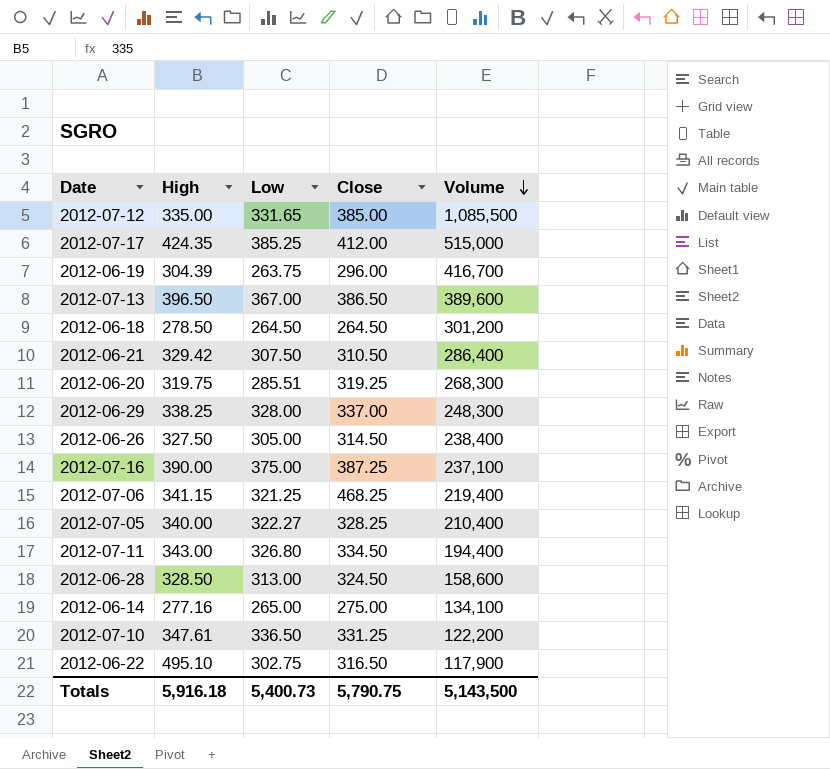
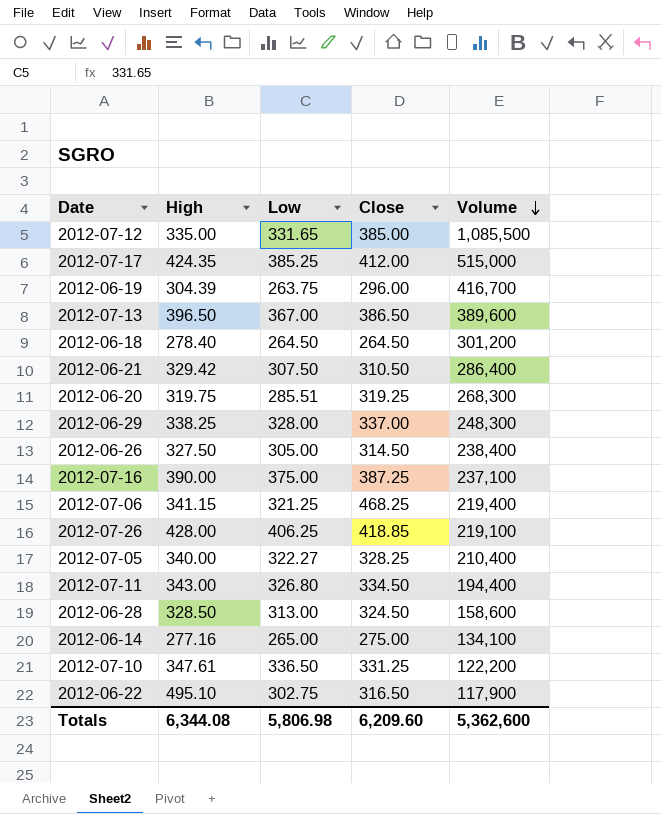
2012-06-18 | High: 278.50 -> 278.40
row 2012-07-26: none -> 428.00 | 406.25 | 418.85 | 219,100
Totals | High: 5,916.18 -> 6,344.08
Totals | Low: 5,400.73 -> 5,806.98
Totals | Close: 5,790.75 -> 6,209.60
Totals | Volume: 5,143,500 -> 5,362,600

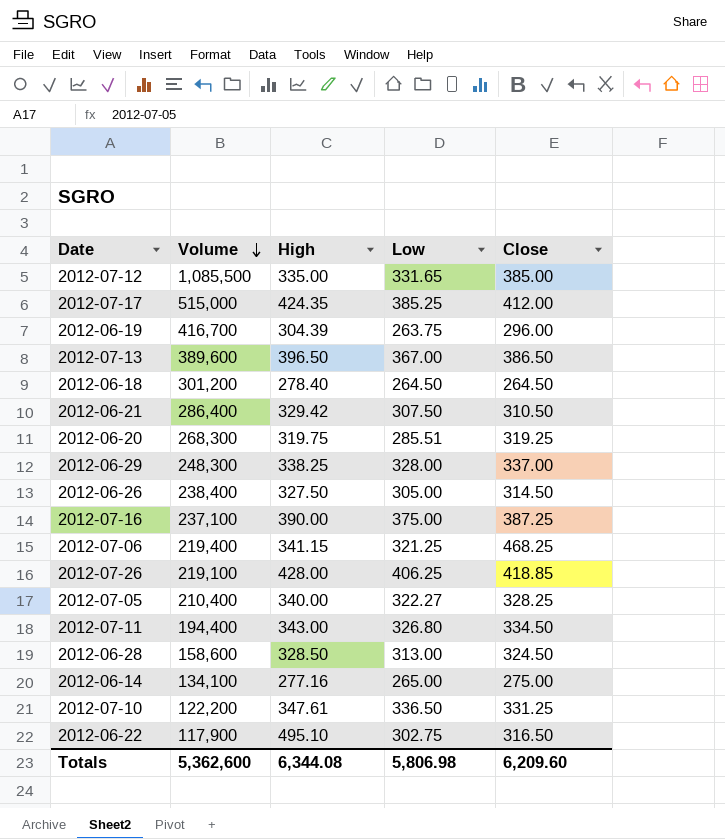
column Volume | position: 5 -> 2

